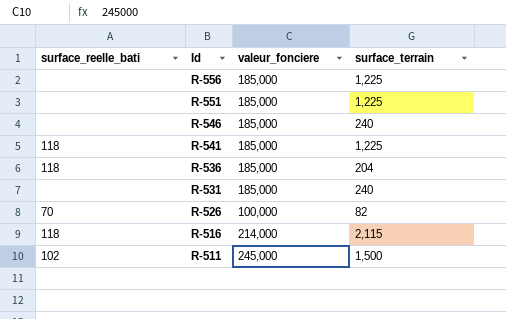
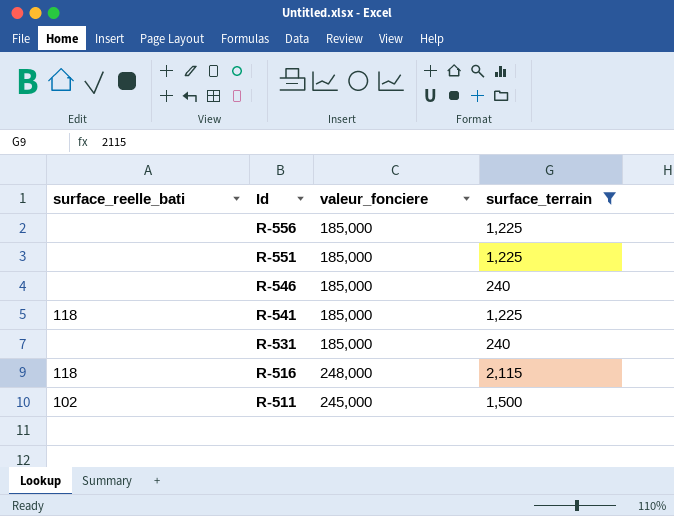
filter: none -> surface_terrain >= 240
R-516 | valeur_fonciere: 214,000 -> 248,000

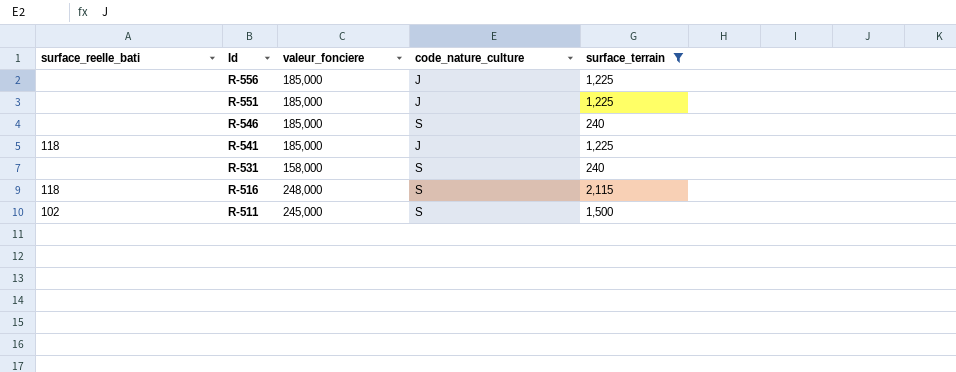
column code_nature_culture | position: none -> 4
R-531 | valeur_fonciere: 185,000 -> 158,000

